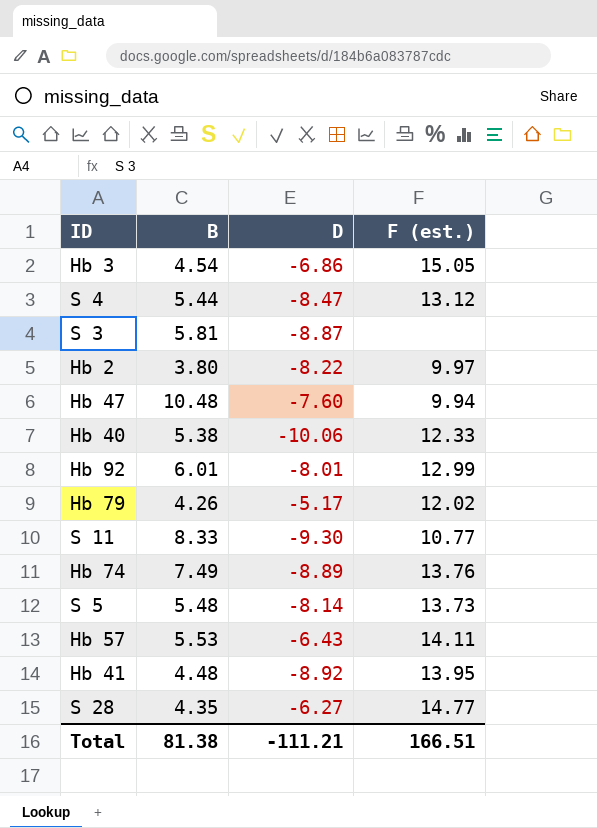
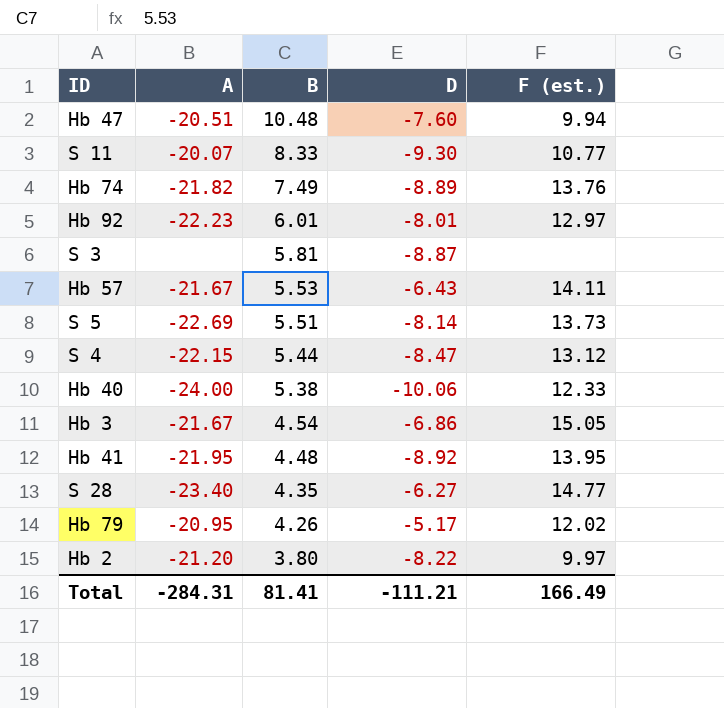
row order: none -> B descending
column A | position: none -> 2
Hb 92 | F (est.): 12.99 -> 12.97
S 5 | B: 5.48 -> 5.51
Total | B: 81.38 -> 81.41
Total | F (est.): 166.51 -> 166.49

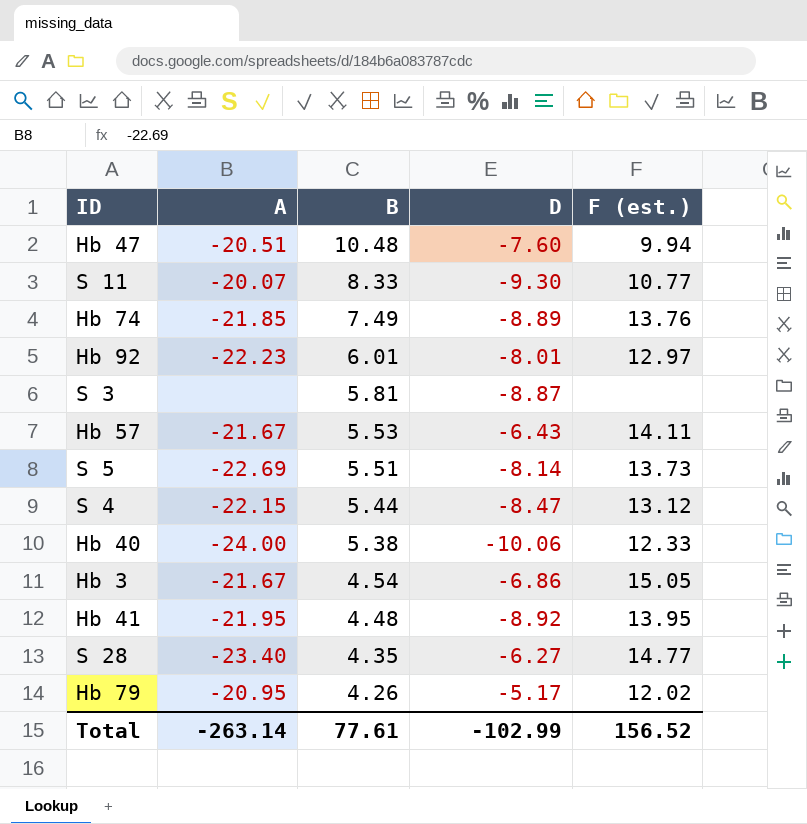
row Hb 2: -21.20 | 3.80 | -8.22 | 9.97 -> none
Hb 74 | A: -21.82 -> -21.85
Total | A: -284.31 -> -263.14
Total | B: 81.41 -> 77.61
Total | D: -111.21 -> -102.99
Total | F (est.): 166.49 -> 156.52

